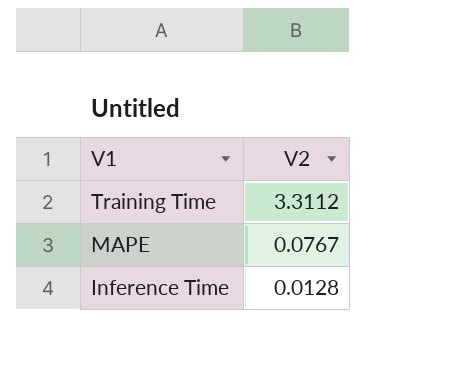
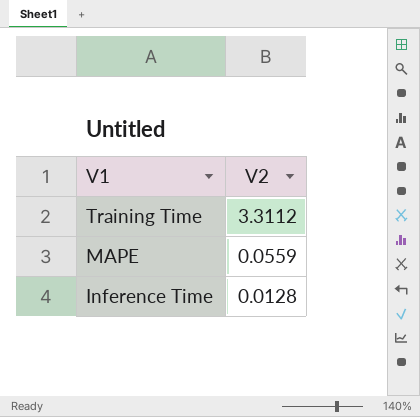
MAPE | V2: 0.0767 -> 0.0559

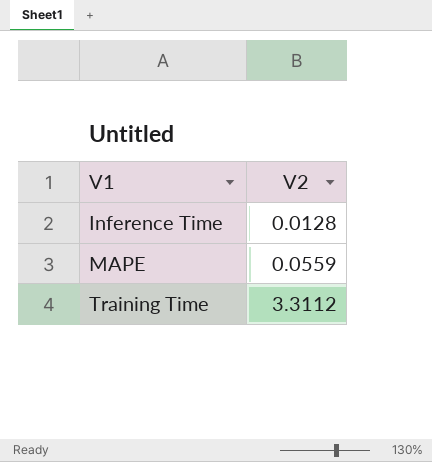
row order: V1 descending -> V1 ascending

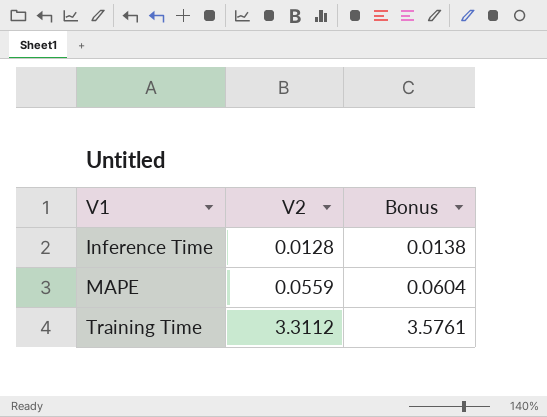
column Bonus | formula: none -> [V2] * 1.08

